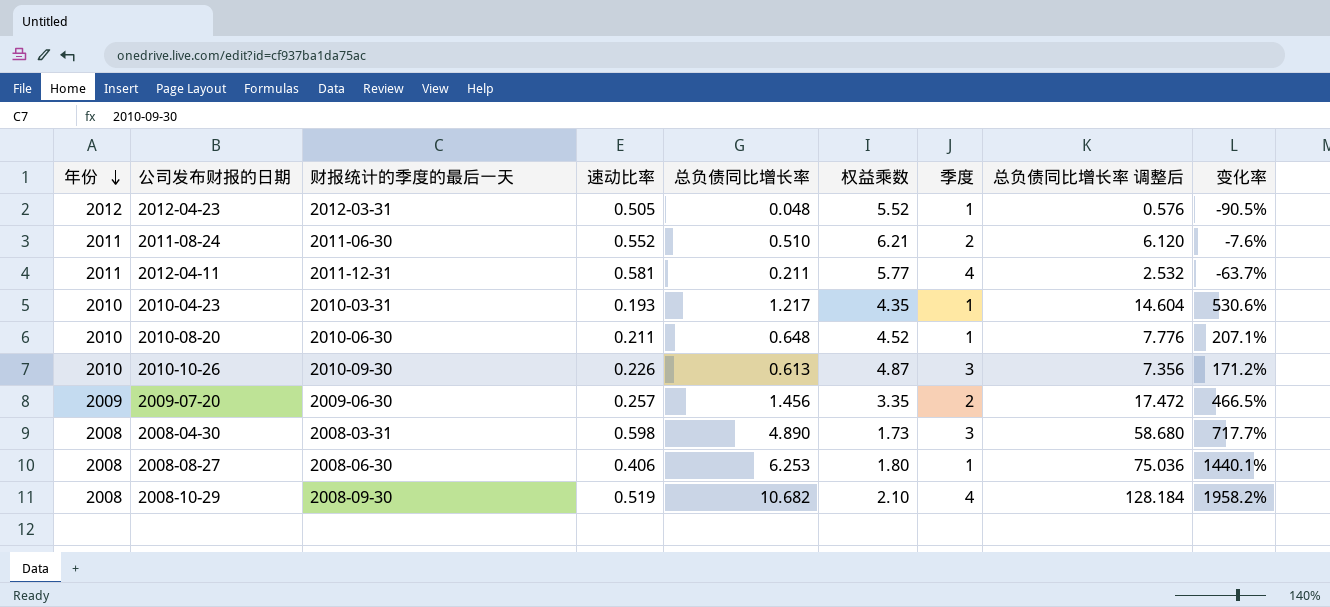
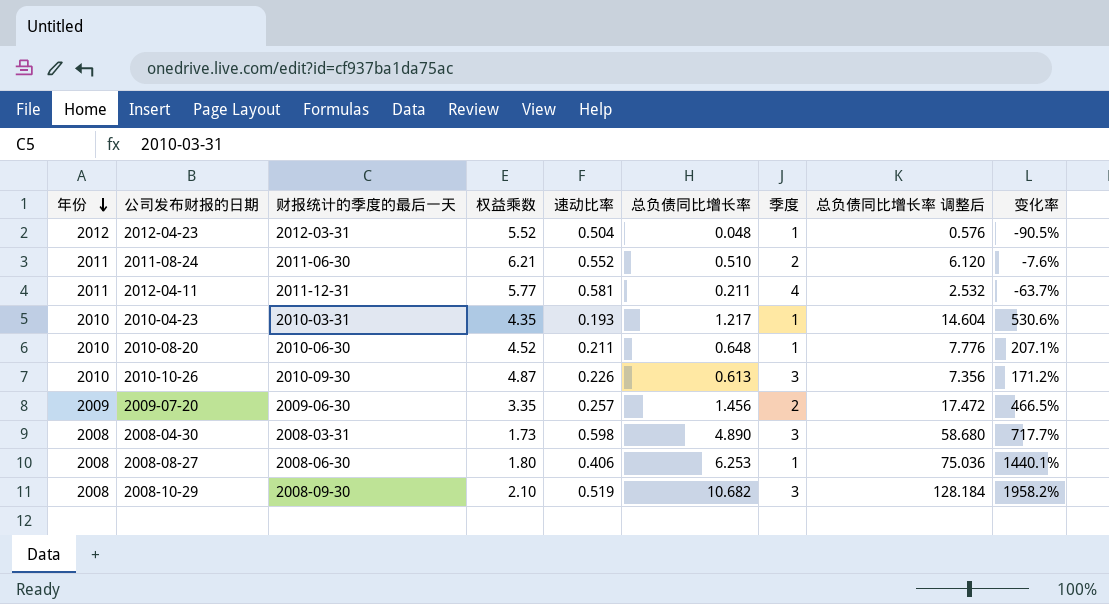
column 权益乘数 | position: 6 -> 4
2012-04-23 | 速动比率: 0.505 -> 0.504
2008-10-29 | 季度: 4 -> 3

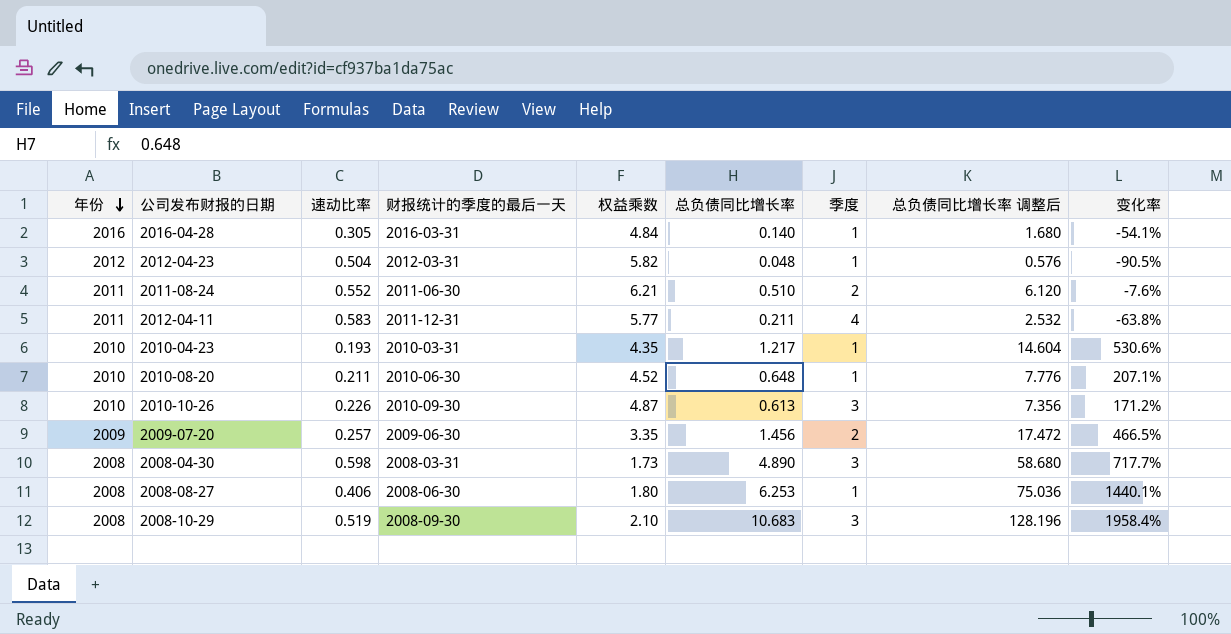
column 速动比率 | position: 5 -> 3
row 2016-04-28: none -> 2016 | 0.305 | 2016-03-31 | 4.84 | 0.140 | 1 | 1.680 | -54.1%
2012-04-23 | 权益乘数: 5.52 -> 5.82
2012-04-11 | 速动比率: 0.581 -> 0.583
2012-04-11 | 变化率: -63.7% -> -63.8%
2008-10-29 | 总负债同比增长率: 10.682 -> 10.683
2008-10-29 | 总负债同比增长率 调整后: 128.184 -> 128.196
2008-10-29 | 变化率: 1958.2% -> 1958.4%

